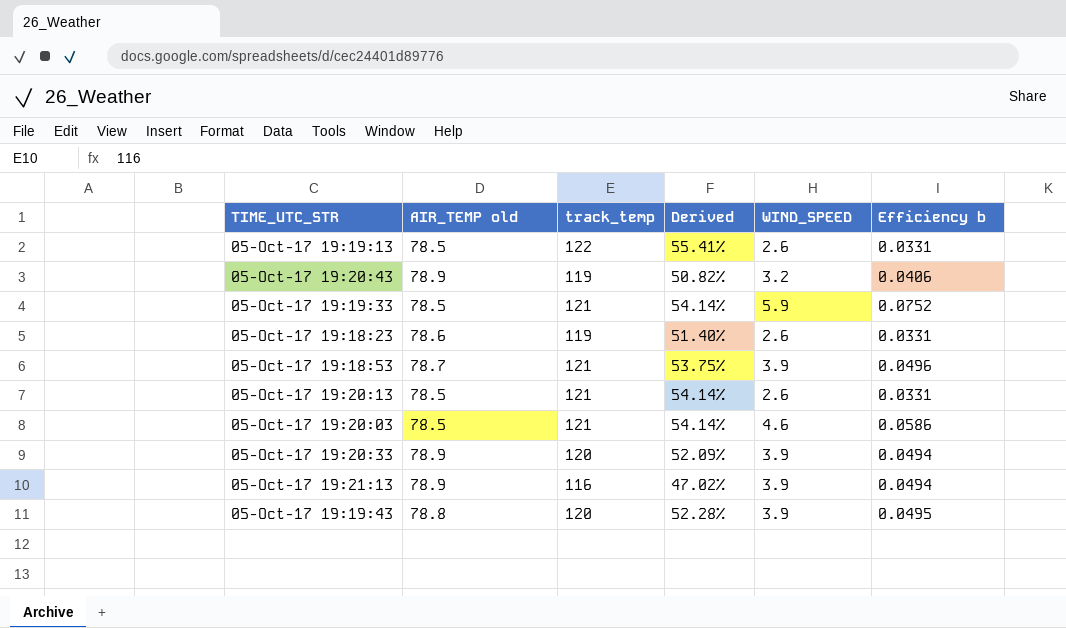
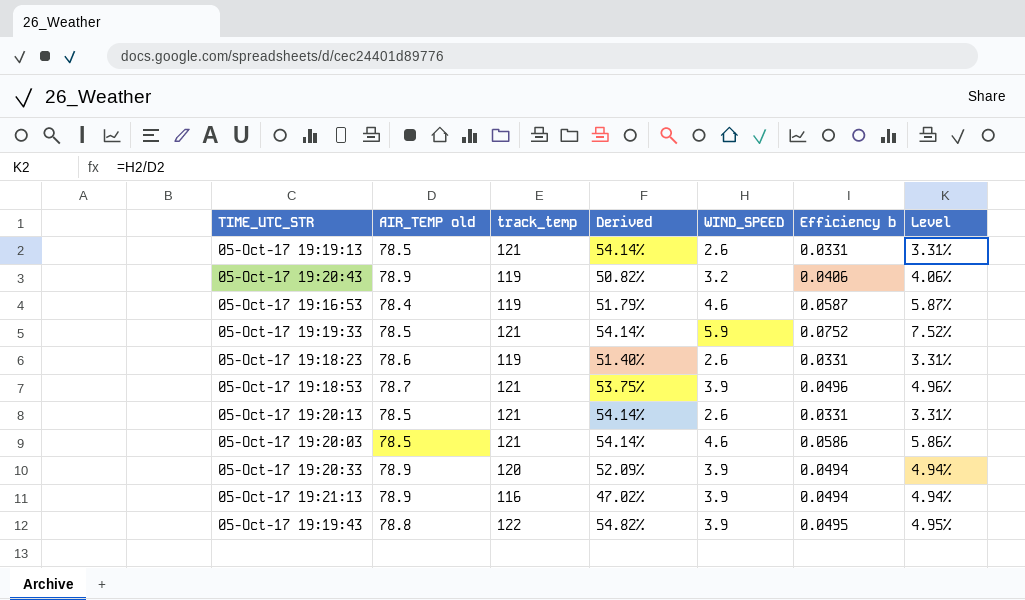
column Level | formula: none -> [WIND_SPEED] / [AIR_TEMP old]
05-Oct-17 19:19:13 | track_temp: 122 -> 121
05-Oct-17 19:19:13 | Derived: 55.41% -> 54.14%
row 05-Oct-17 19:16:53: none -> 78.4 | 119 | 51.79% | 4.6 | 0.0587 | 5.87%
05-Oct-17 19:19:43 | track_temp: 120 -> 122
05-Oct-17 19:19:43 | Derived: 52.28% -> 54.82%

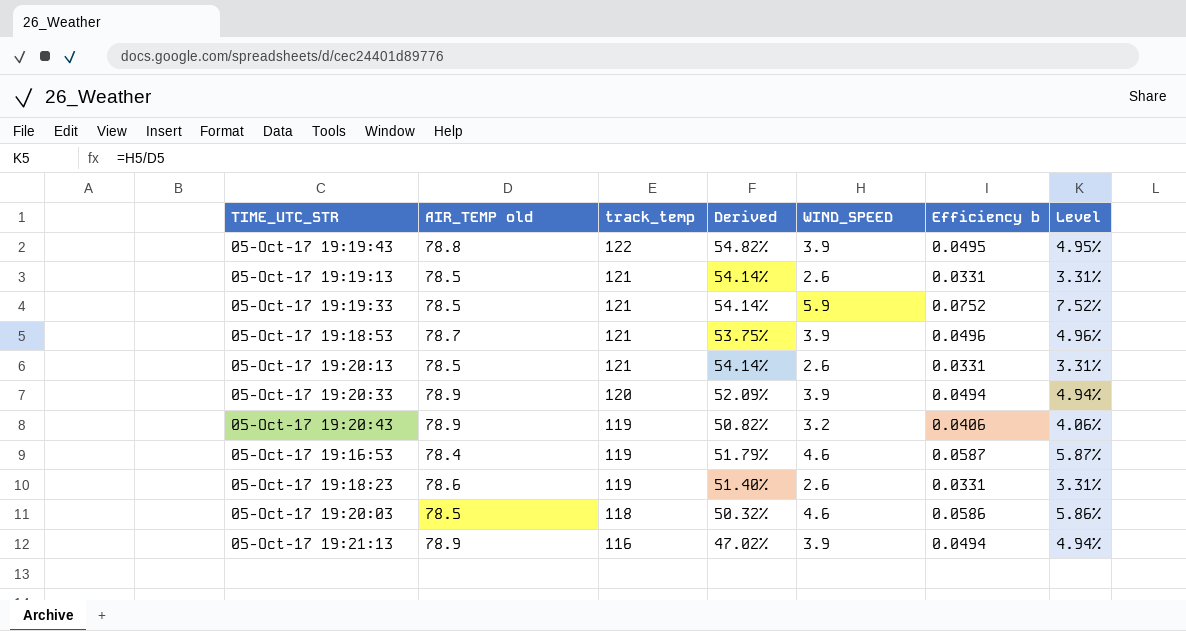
row order: none -> track_temp descending
05-Oct-17 19:20:03 | track_temp: 121 -> 118
05-Oct-17 19:20:03 | Derived: 54.14% -> 50.32%

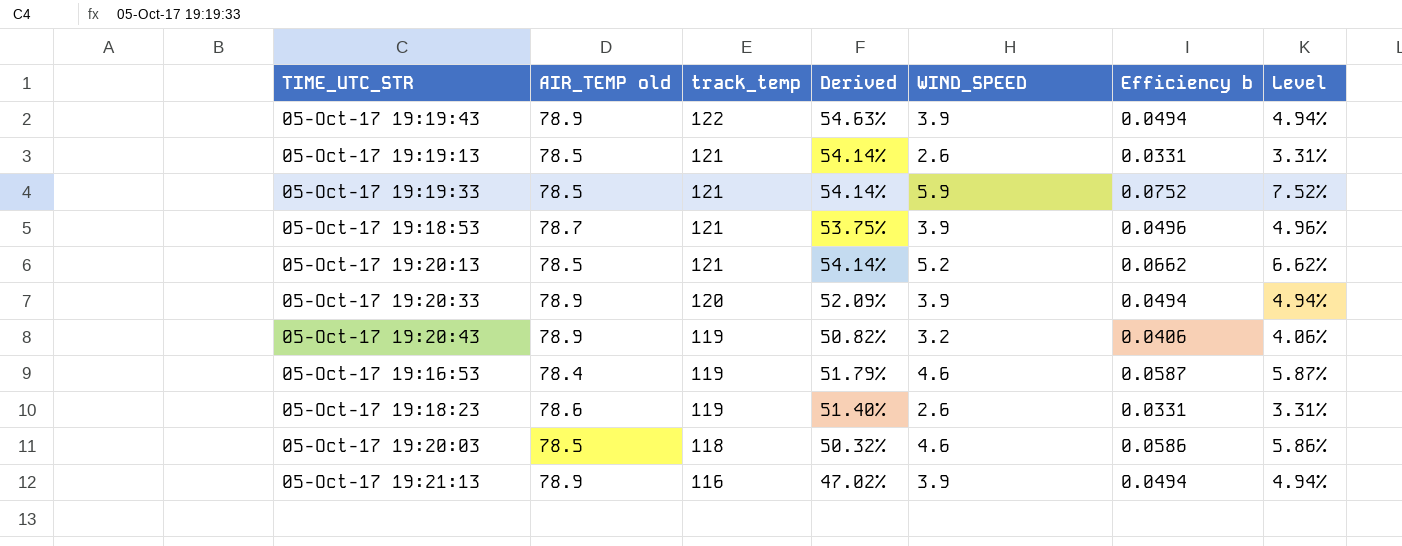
05-Oct-17 19:19:43 | AIR_TEMP old: 78.8 -> 78.9
05-Oct-17 19:19:43 | Derived: 54.82% -> 54.63%
05-Oct-17 19:19:43 | Efficiency b: 0.0495 -> 0.0494
05-Oct-17 19:19:43 | Level: 4.95% -> 4.94%
05-Oct-17 19:20:13 | WIND_SPEED: 2.6 -> 5.2
05-Oct-17 19:20:13 | Efficiency b: 0.0331 -> 0.0662
05-Oct-17 19:20:13 | Level: 3.31% -> 6.62%

